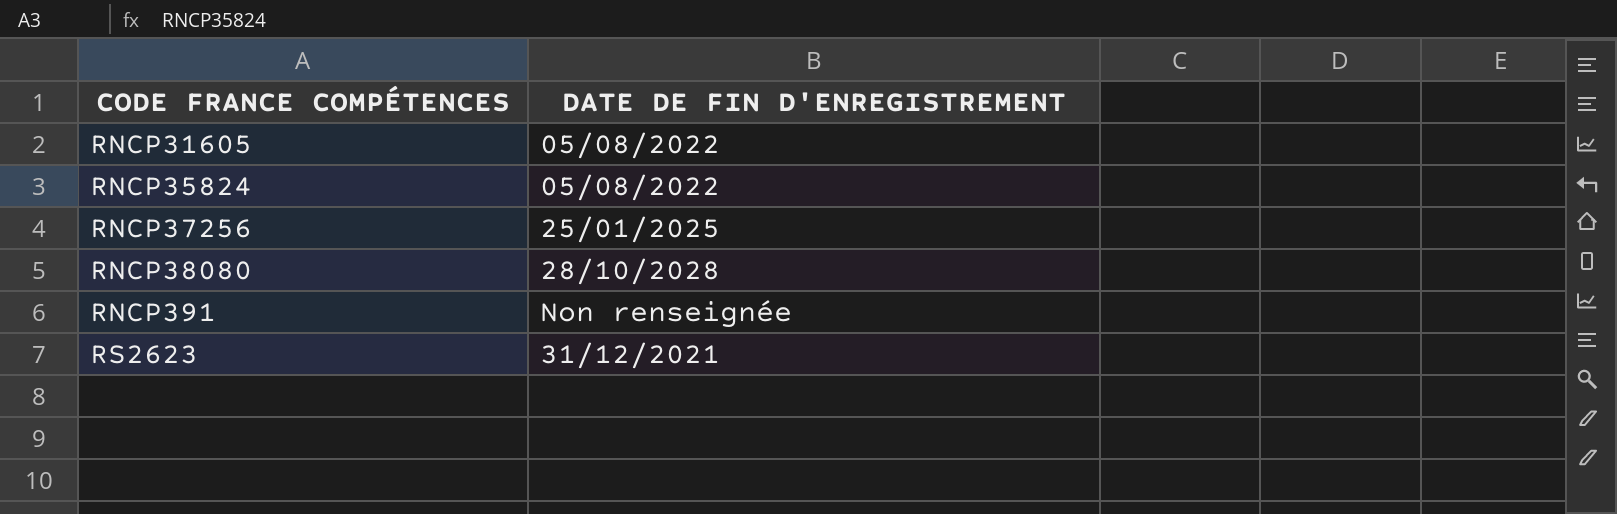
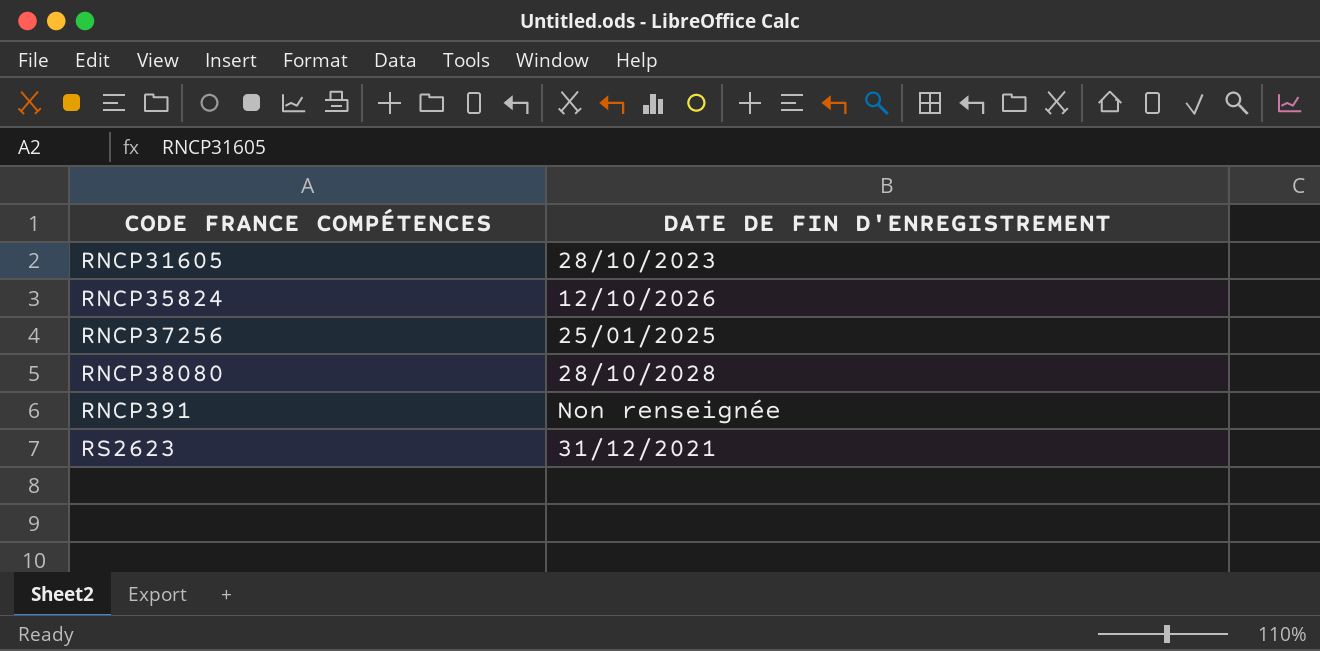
RNCP31605 | DATE DE FIN D'ENREGISTREMENT: 05/08/2022 -> 28/10/2023
RNCP35824 | DATE DE FIN D'ENREGISTREMENT: 05/08/2022 -> 12/10/2026

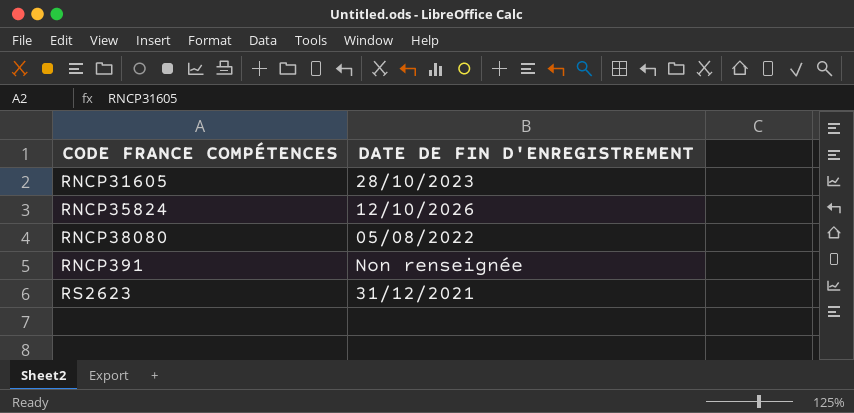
row RNCP37256: 25/01/2025 -> none
RNCP38080 | DATE DE FIN D'ENREGISTREMENT: 28/10/2028 -> 05/08/2022

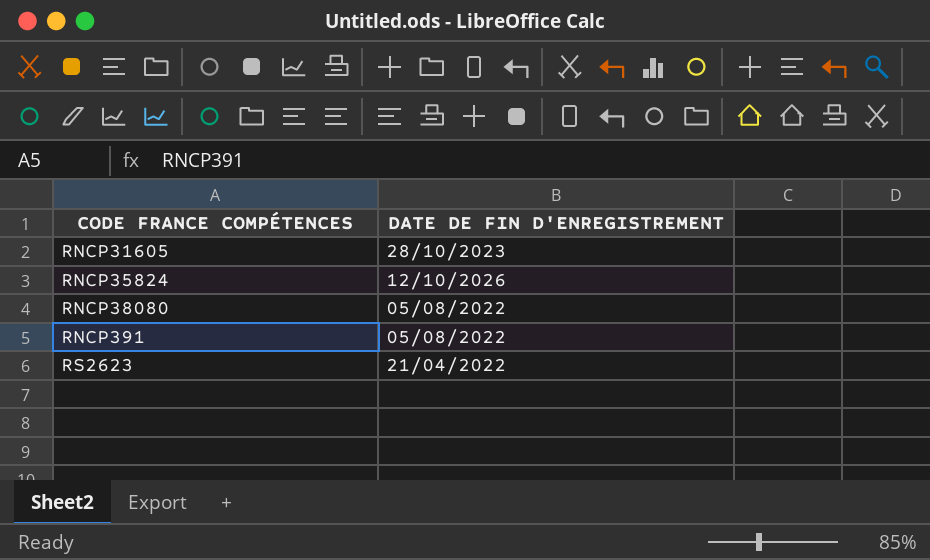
RNCP391 | DATE DE FIN D'ENREGISTREMENT: Non renseignée -> 05/08/2022
RS2623 | DATE DE FIN D'ENREGISTREMENT: 31/12/2021 -> 21/04/2022

